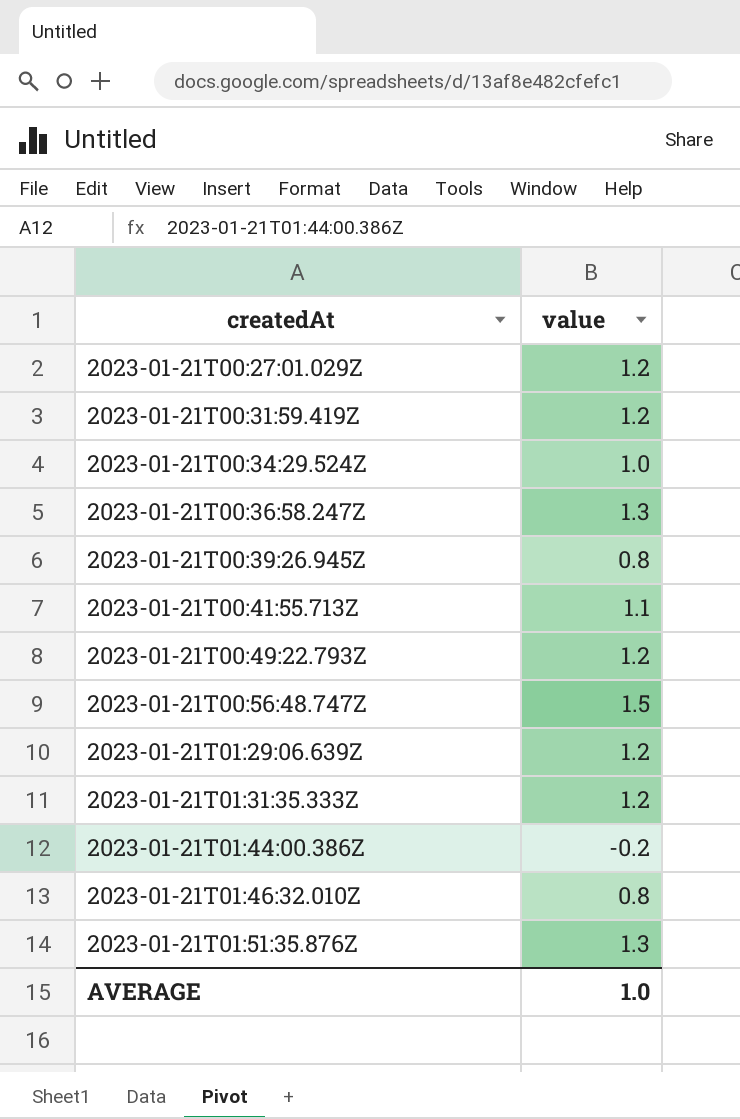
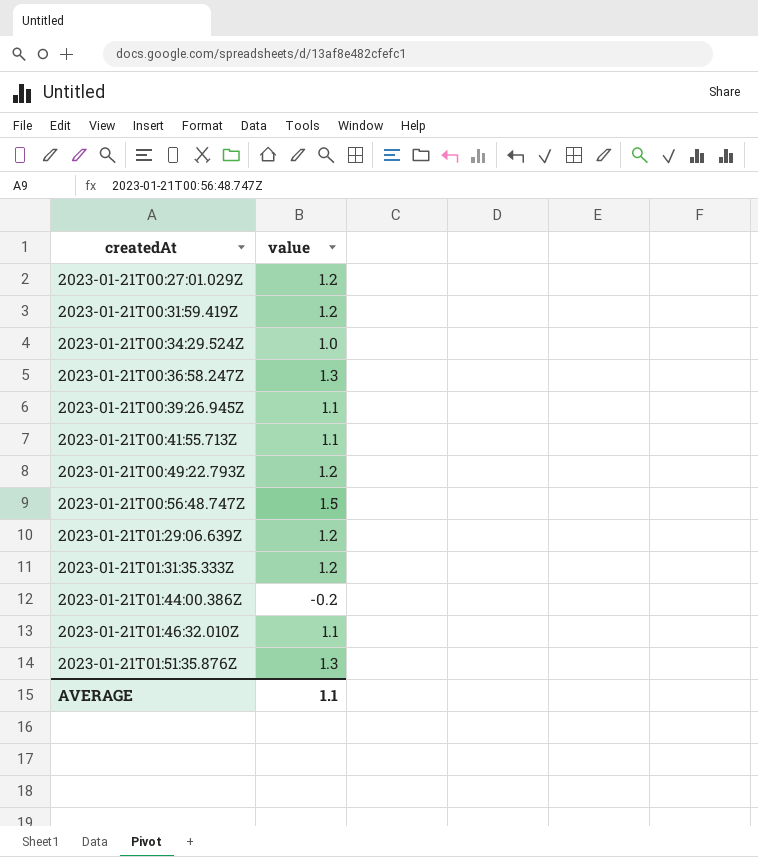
2023-01-21T00:39:26.945Z | value: 0.8 -> 1.1
2023-01-21T01:46:32.010Z | value: 0.8 -> 1.1
AVERAGE | value: 1.0 -> 1.1

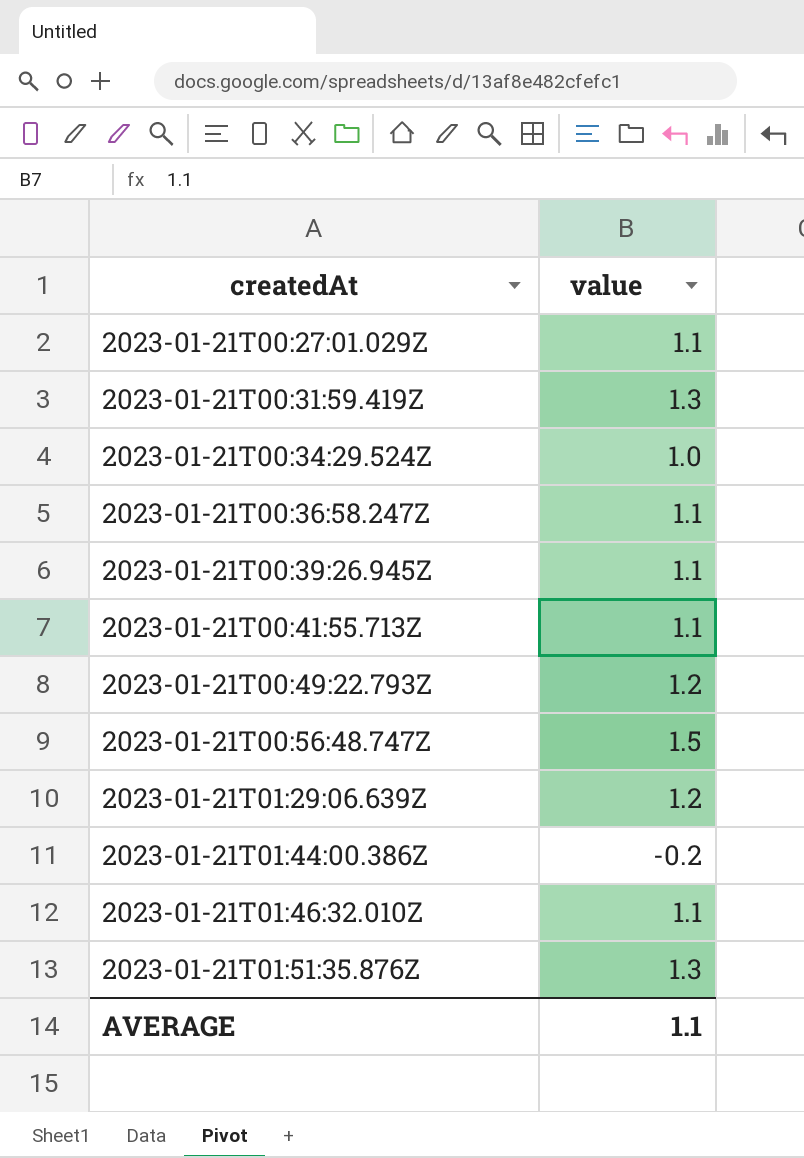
row 2023-01-21T01:31:35.333Z: 1.2 -> none
2023-01-21T00:27:01.029Z | value: 1.2 -> 1.1
2023-01-21T00:31:59.419Z | value: 1.2 -> 1.3
2023-01-21T00:36:58.247Z | value: 1.3 -> 1.1

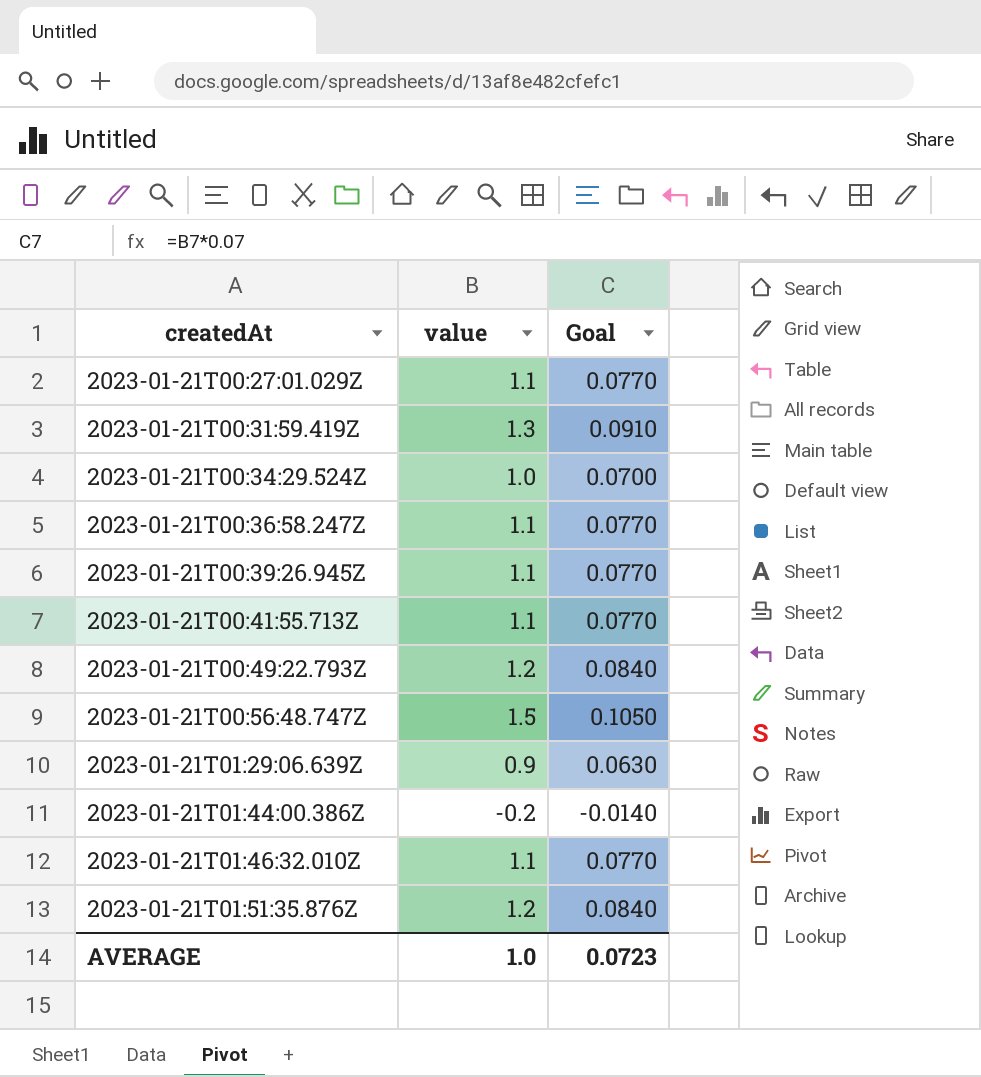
column Goal | formula: none -> [value] * 0.07
2023-01-21T01:29:06.639Z | value: 1.2 -> 0.9
2023-01-21T01:51:35.876Z | value: 1.3 -> 1.2
AVERAGE | value: 1.1 -> 1.0

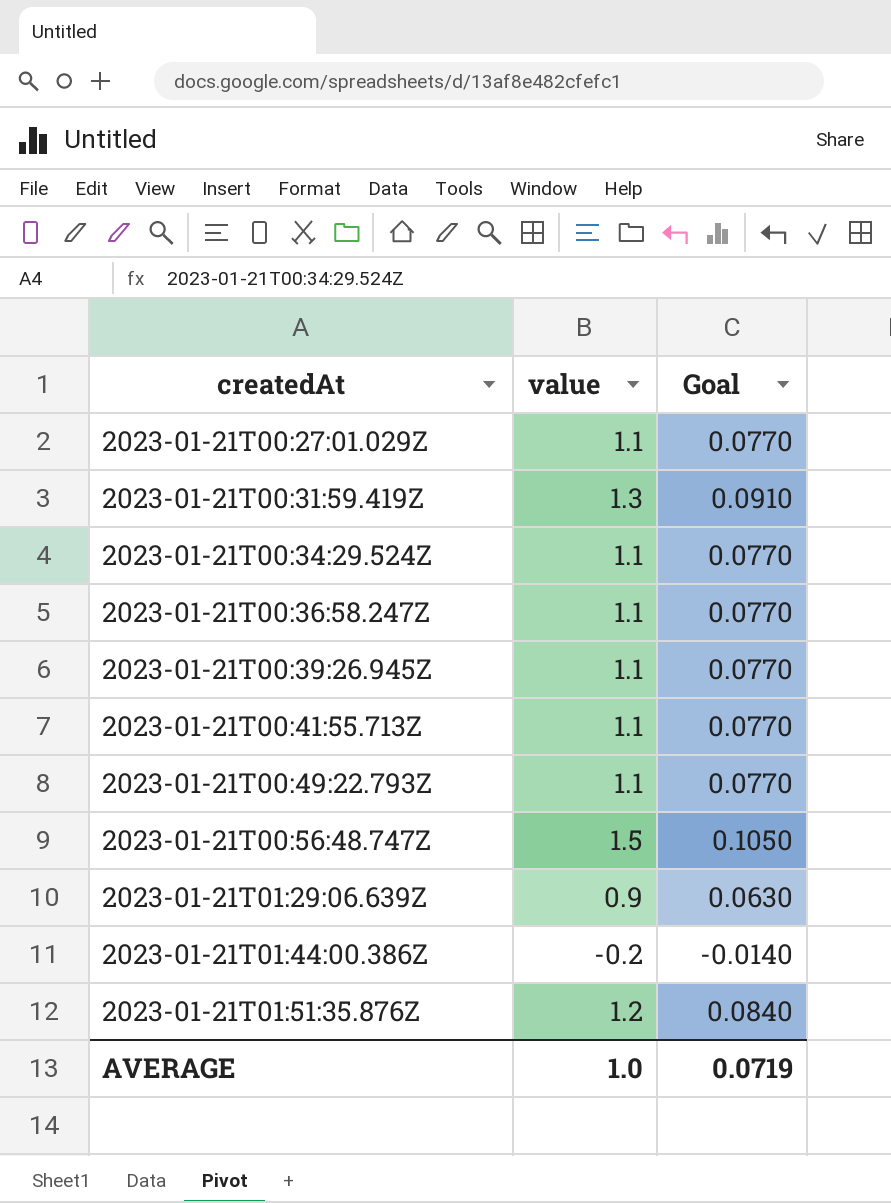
row 2023-01-21T01:46:32.010Z: 1.1 | 0.0770 -> none
2023-01-21T00:34:29.524Z | value: 1.0 -> 1.1
2023-01-21T00:34:29.524Z | Goal: 0.0700 -> 0.0770
2023-01-21T00:49:22.793Z | value: 1.2 -> 1.1
2023-01-21T00:49:22.793Z | Goal: 0.0840 -> 0.0770
AVERAGE | Goal: 0.0723 -> 0.0719

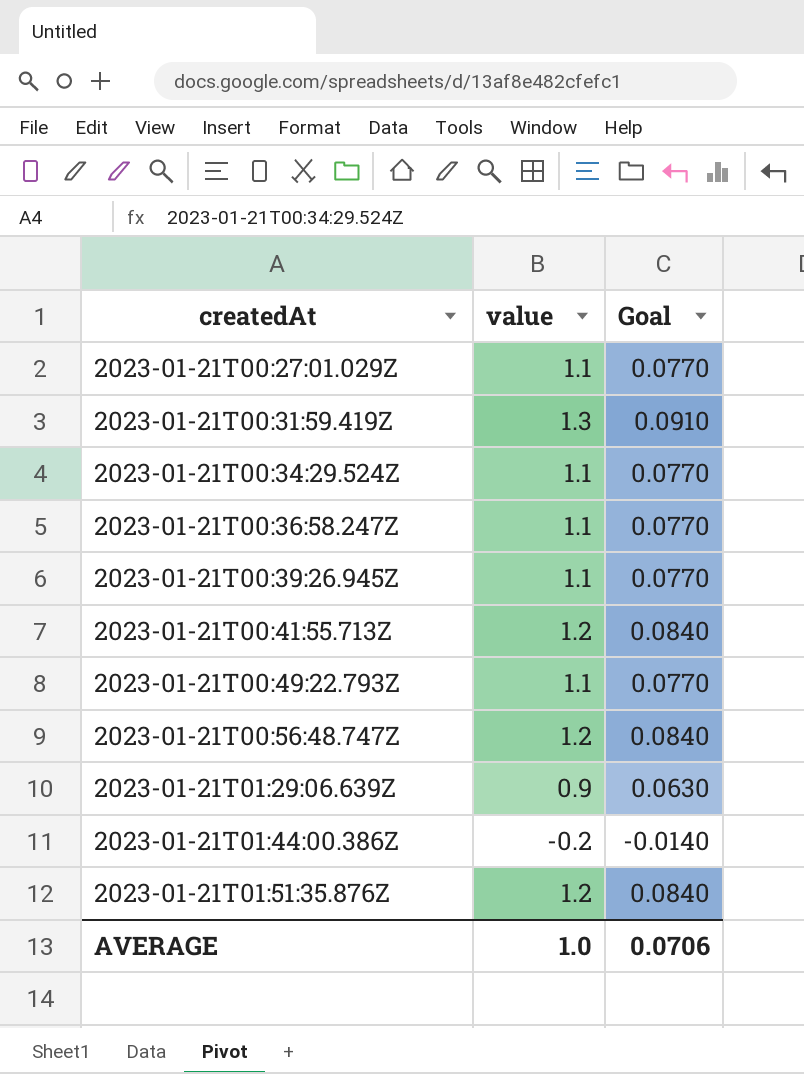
2023-01-21T00:41:55.713Z | value: 1.1 -> 1.2
2023-01-21T00:41:55.713Z | Goal: 0.0770 -> 0.0840
2023-01-21T00:56:48.747Z | value: 1.5 -> 1.2
2023-01-21T00:56:48.747Z | Goal: 0.1050 -> 0.0840
AVERAGE | Goal: 0.0719 -> 0.0706

